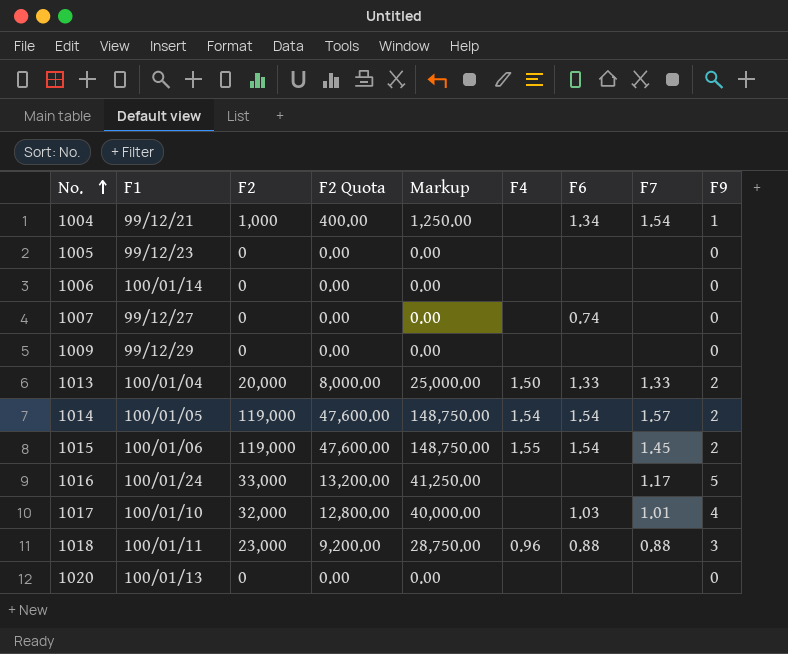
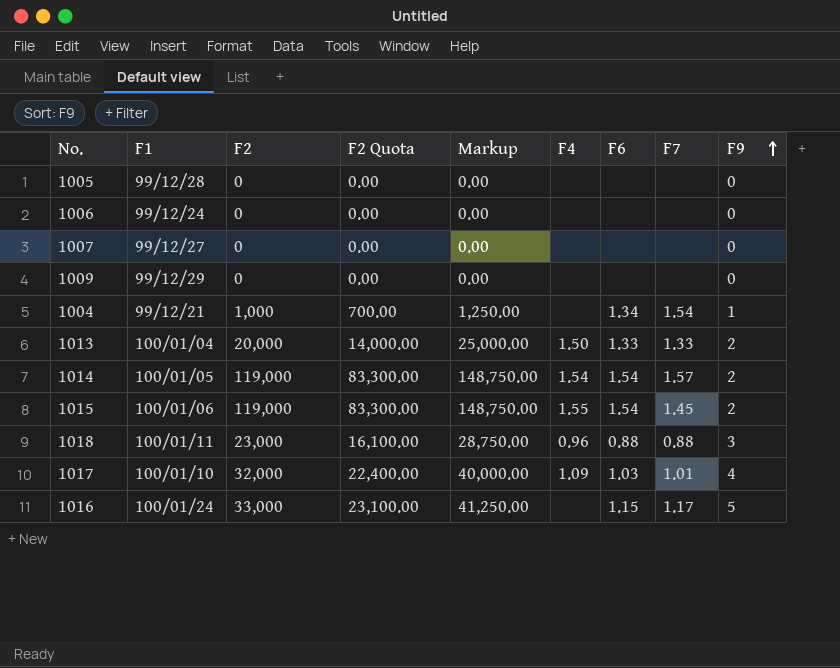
row order: No. ascending -> F9 ascending
column F2 Quota | formula: [F2] * 0.4 -> [F2] * 0.7
row 1020: 100/01/13 | 0 | 0.00 | 0.00 | none | none | none | 0 -> none
1005 | F1: 99/12/23 -> 99/12/28
1006 | F1: 100/01/14 -> 99/12/24
1007 | F6: 0.74 -> none
1017 | F4: none -> 1.09
1016 | F6: none -> 1.15

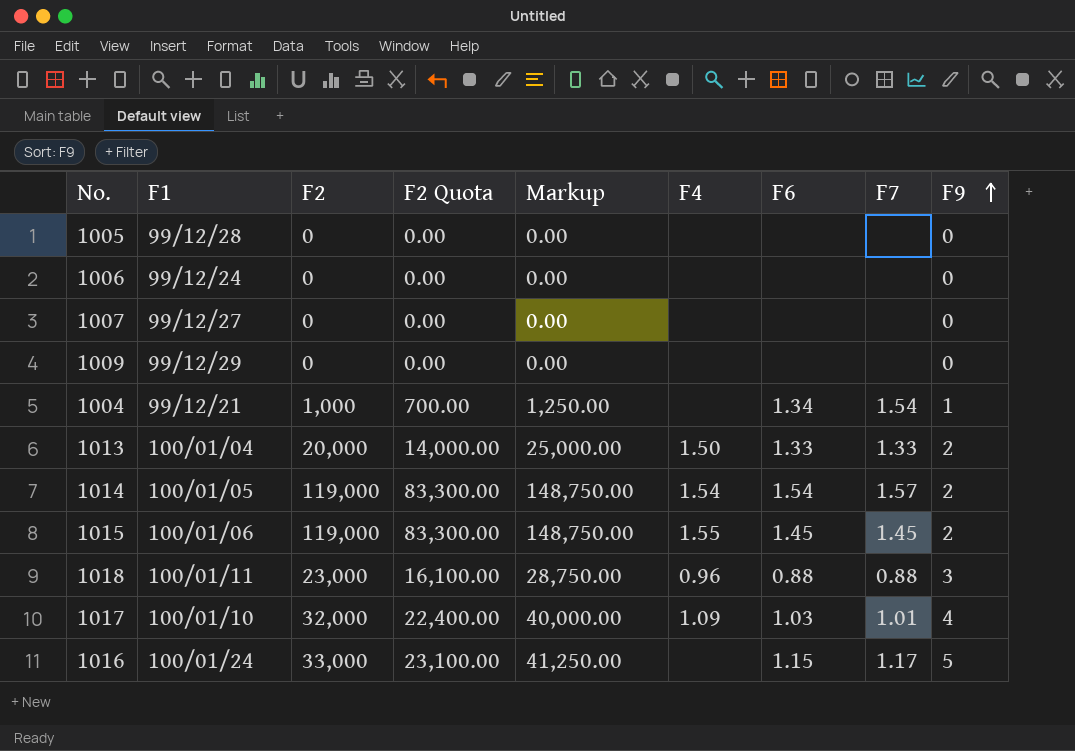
1015 | F6: 1.54 -> 1.45

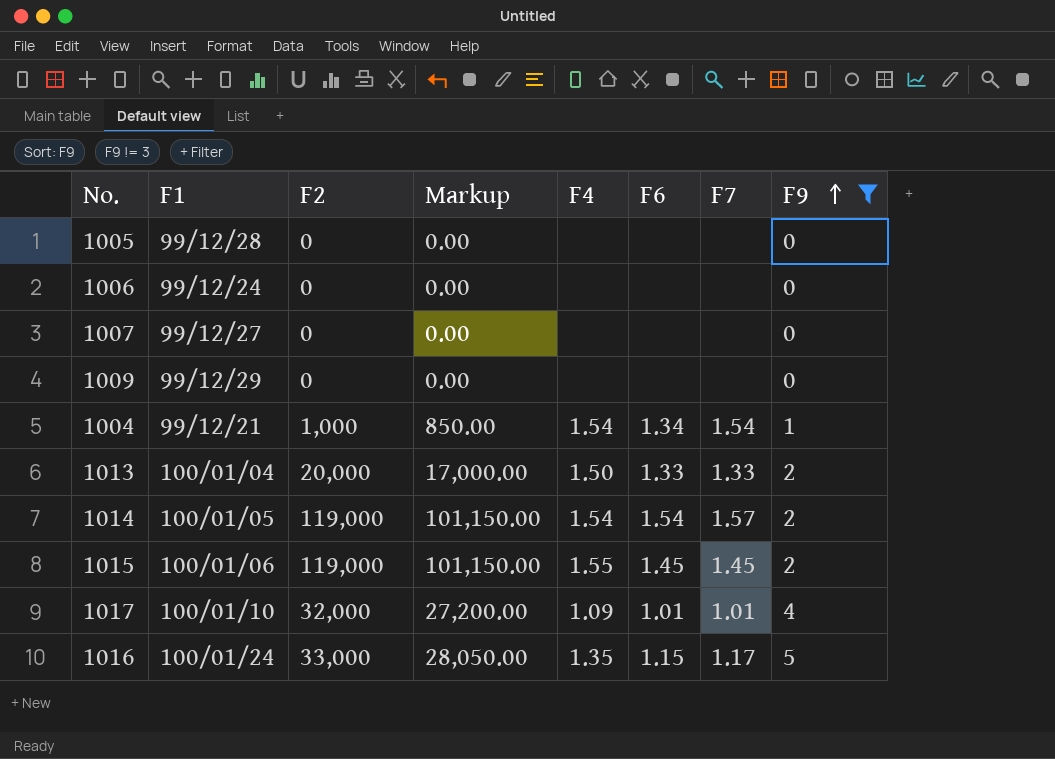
filter: none -> F9 != 3
column F2 Quota | formula: [F2] * 0.7 -> none
column Markup | formula: [F2] * 1.25 -> [F2] * 0.85
1004 | F4: none -> 1.54
1017 | F6: 1.03 -> 1.01
1016 | F4: none -> 1.35

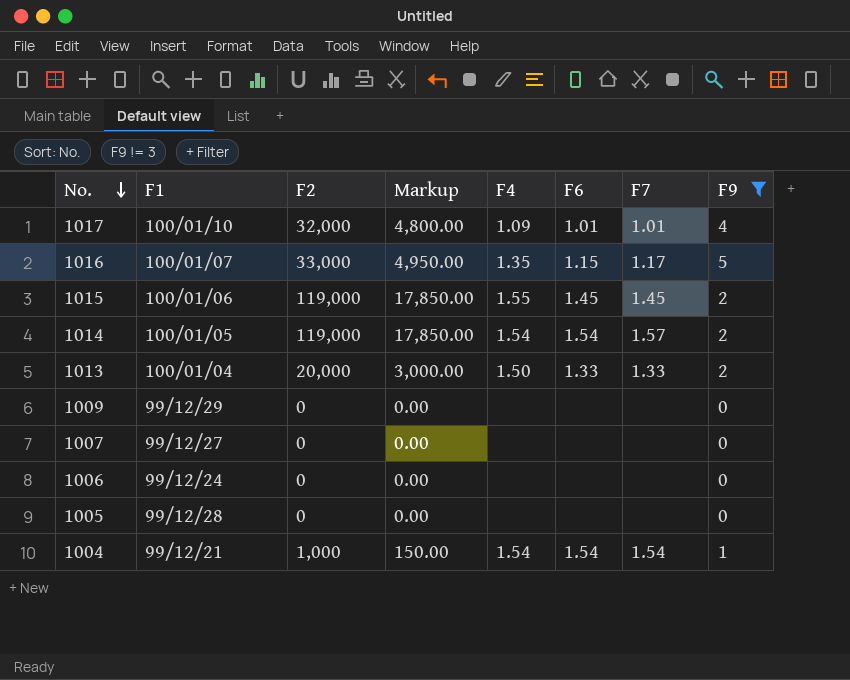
row order: F9 ascending -> No. descending
column Markup | formula: [F2] * 0.85 -> [F2] * 0.15
1016 | F1: 100/01/24 -> 100/01/07
1004 | F6: 1.34 -> 1.54

